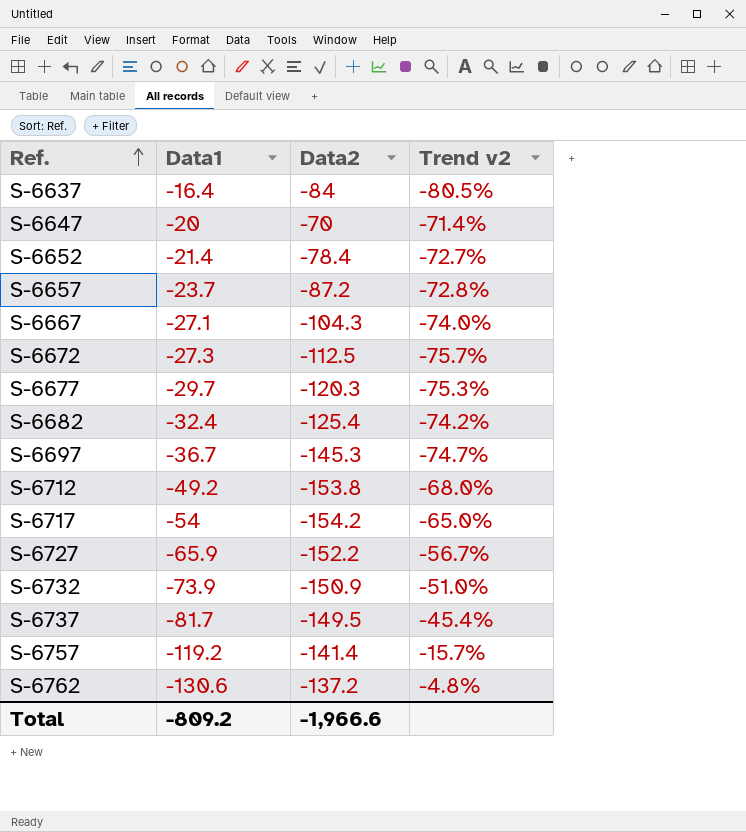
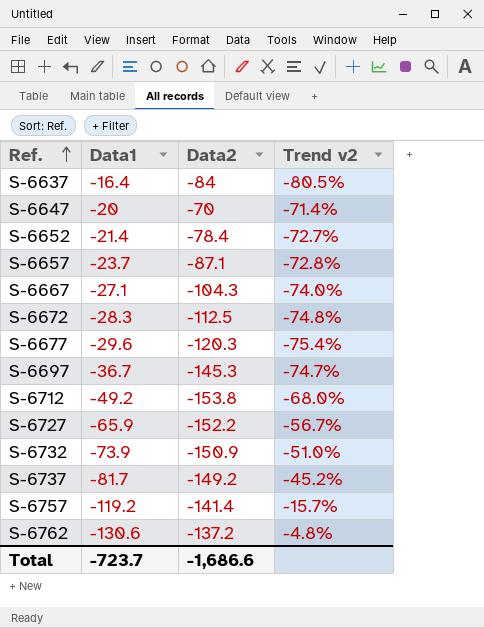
row S-6682: -32.4 | -125.4 | -74.2% -> none
row S-6717: -54 | -154.2 | -65.0% -> none
S-6657 | Data2: -87.2 -> -87.1
S-6672 | Data1: -27.3 -> -28.3
S-6672 | Trend v2: -75.7% -> -74.8%
S-6677 | Data1: -29.7 -> -29.6
S-6677 | Trend v2: -75.3% -> -75.4%
S-6737 | Data2: -149.5 -> -149.2
S-6737 | Trend v2: -45.4% -> -45.2%
Total | Data1: -809.2 -> -723.7
Total | Data2: -1,966.6 -> -1,686.6

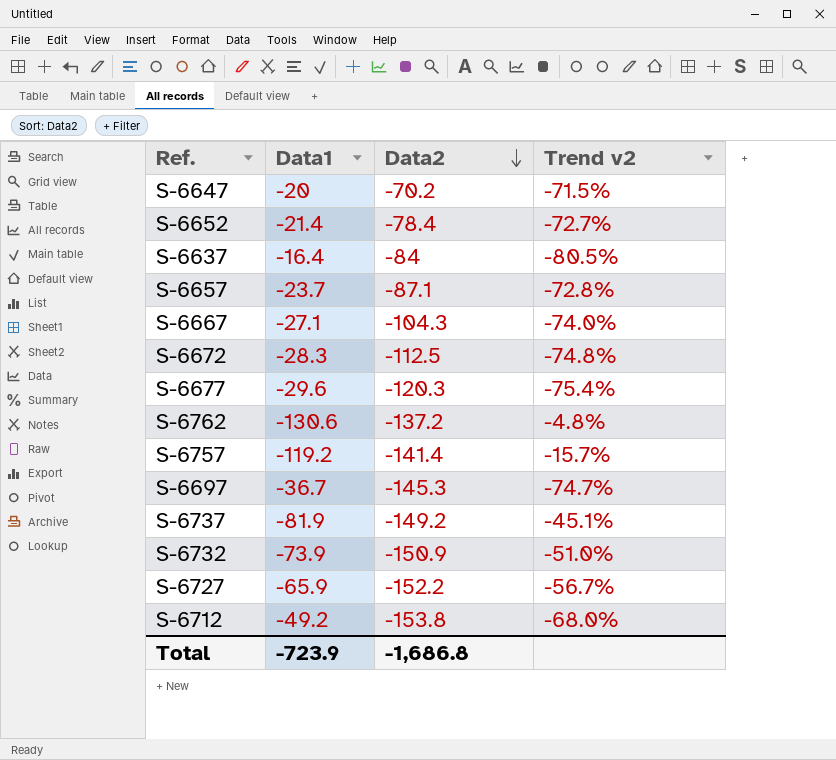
row order: Ref. ascending -> Data2 descending
S-6647 | Data2: -70 -> -70.2
S-6647 | Trend v2: -71.4% -> -71.5%
S-6737 | Data1: -81.7 -> -81.9
S-6737 | Trend v2: -45.2% -> -45.1%
Total | Data1: -723.7 -> -723.9
Total | Data2: -1,686.6 -> -1,686.8

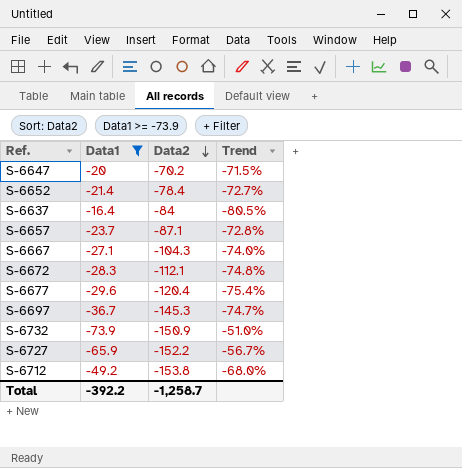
filter: none -> Data1 >= -73.9
column name: Trend v2 -> Trend
S-6672 | Data2: -112.5 -> -112.1
S-6677 | Data2: -120.3 -> -120.4
Total | Data1: -723.9 -> -392.2
Total | Data2: -1,686.8 -> -1,258.7

